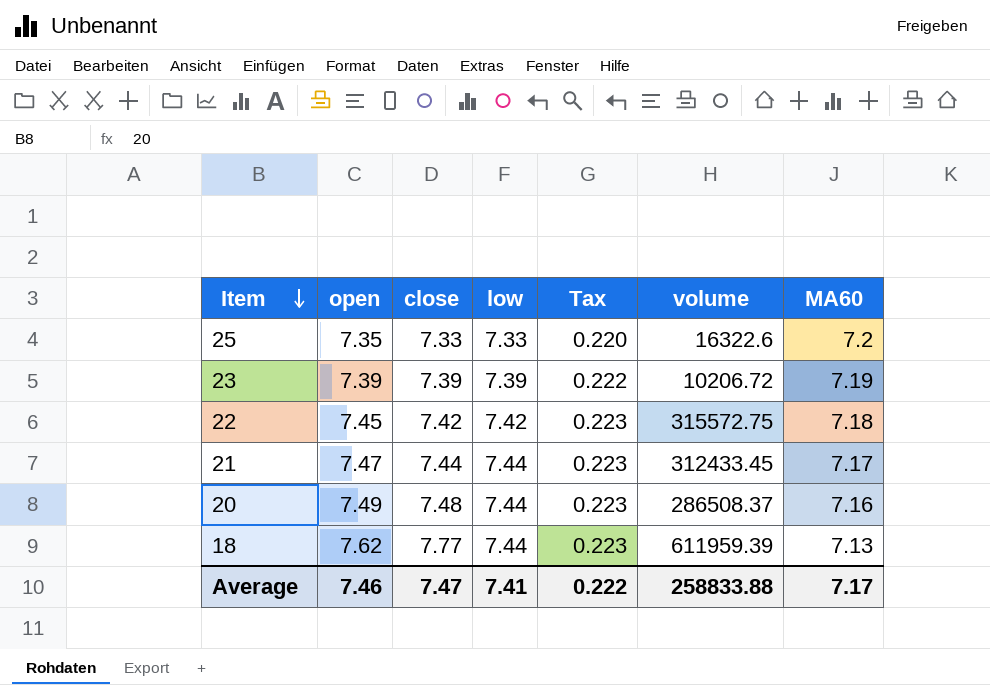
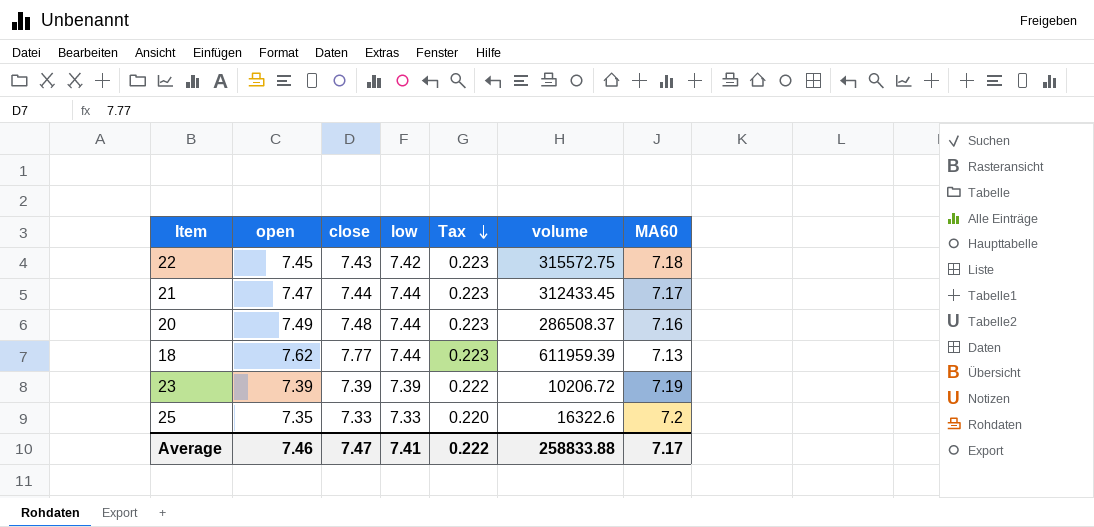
row order: Item descending -> Tax descending
22 | close: 7.42 -> 7.43

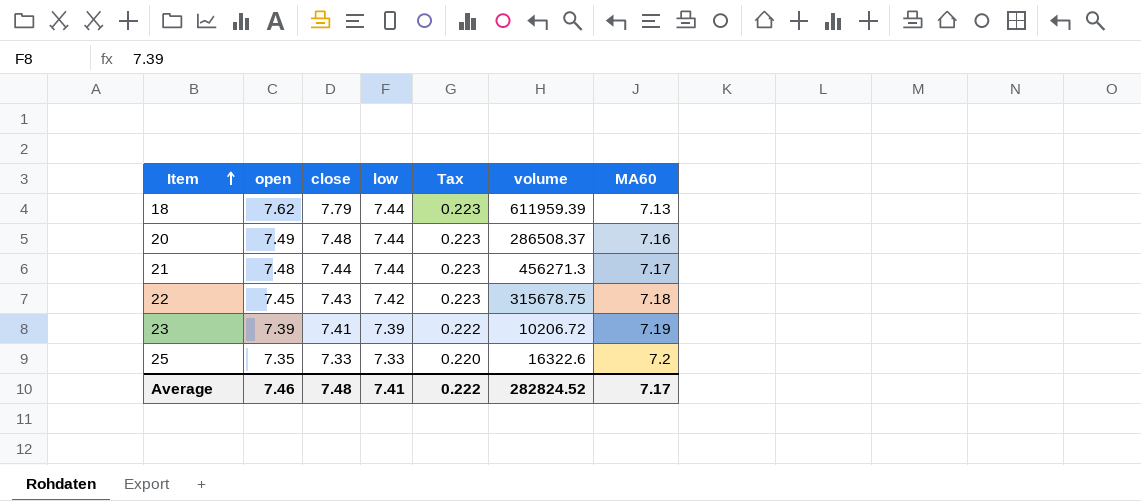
row order: Tax descending -> Item ascending
18 | close: 7.77 -> 7.79
21 | open: 7.47 -> 7.48
21 | volume: 312433.45 -> 456271.3
22 | volume: 315572.75 -> 315678.75
23 | close: 7.39 -> 7.41
Average | close: 7.47 -> 7.48
Average | volume: 258833.88 -> 282824.52

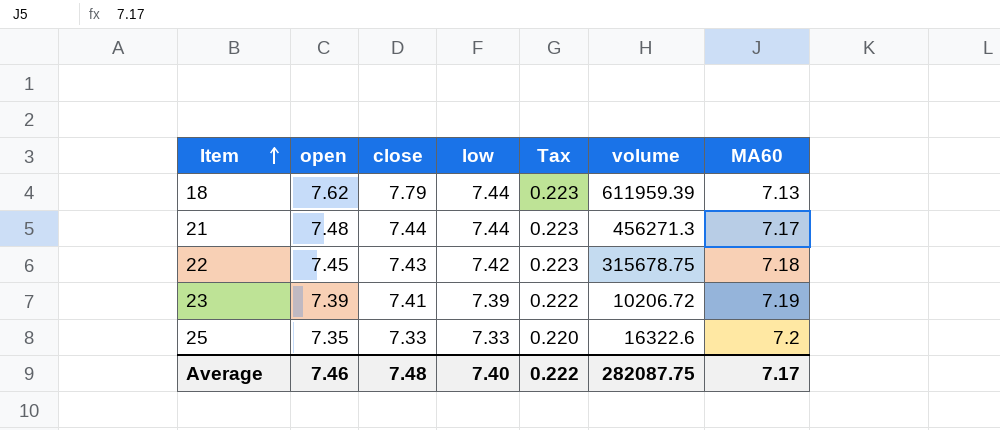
row 20: 7.49 | 7.48 | 7.44 | 0.223 | 286508.37 | 7.16 -> none
Average | low: 7.41 -> 7.40
Average | volume: 282824.52 -> 282087.75

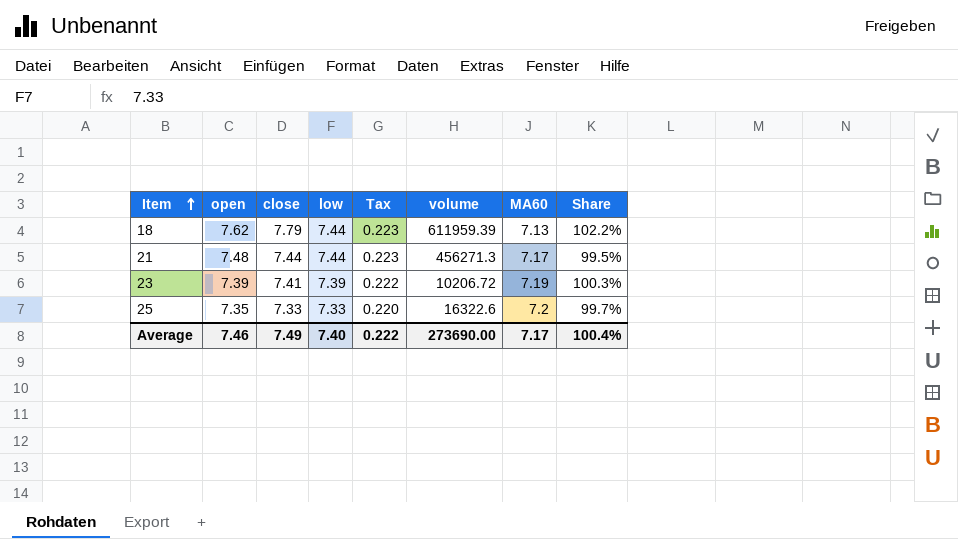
column Share | formula: none -> [close] / [open]
row 22: 7.45 | 7.43 | 7.42 | 0.223 | 315678.75 | 7.18 -> none
Average | close: 7.48 -> 7.49
Average | volume: 282087.75 -> 273690.00

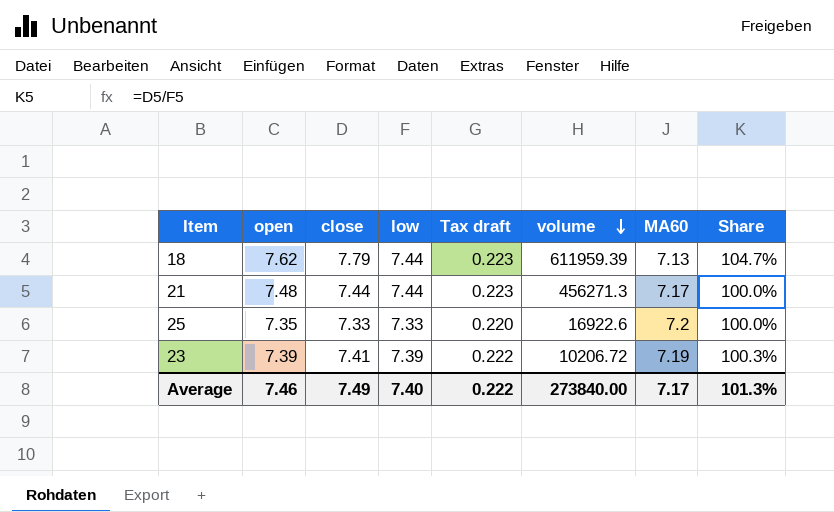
row order: Item ascending -> volume descending
column name: Tax -> Tax draft
column Share | formula: [close] / [open] -> [close] / [low]
25 | volume: 16322.6 -> 16922.6
Average | volume: 273690.00 -> 273840.00
Average | Share: 100.4% -> 101.3%

